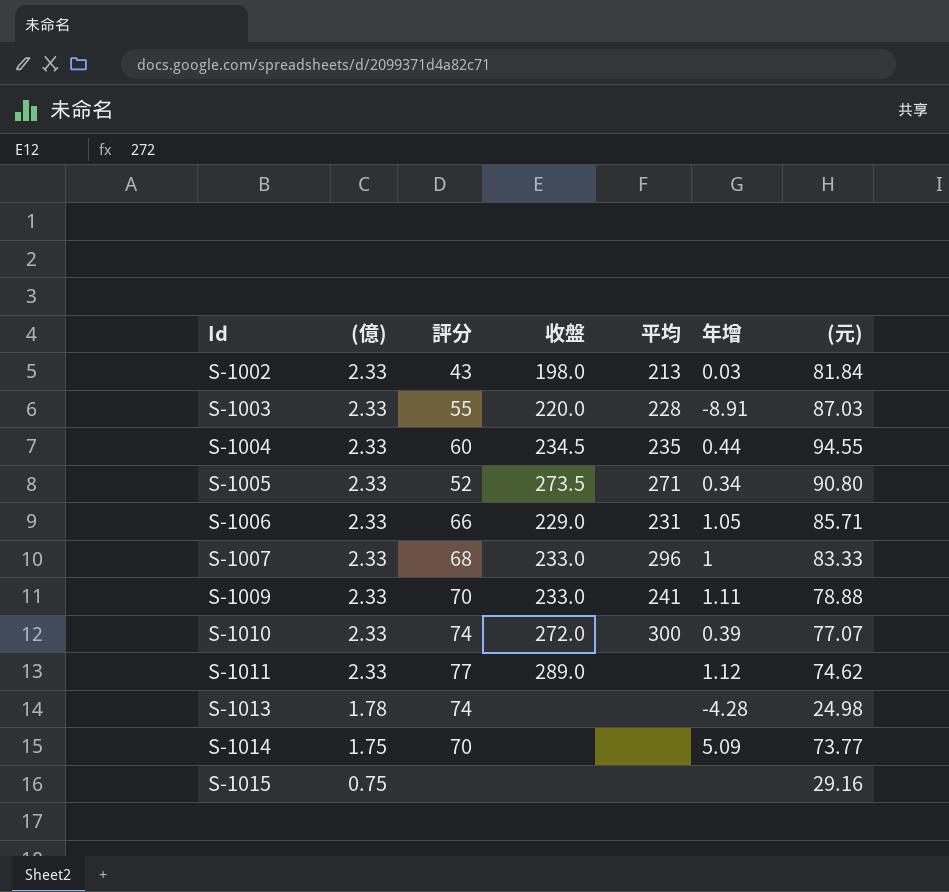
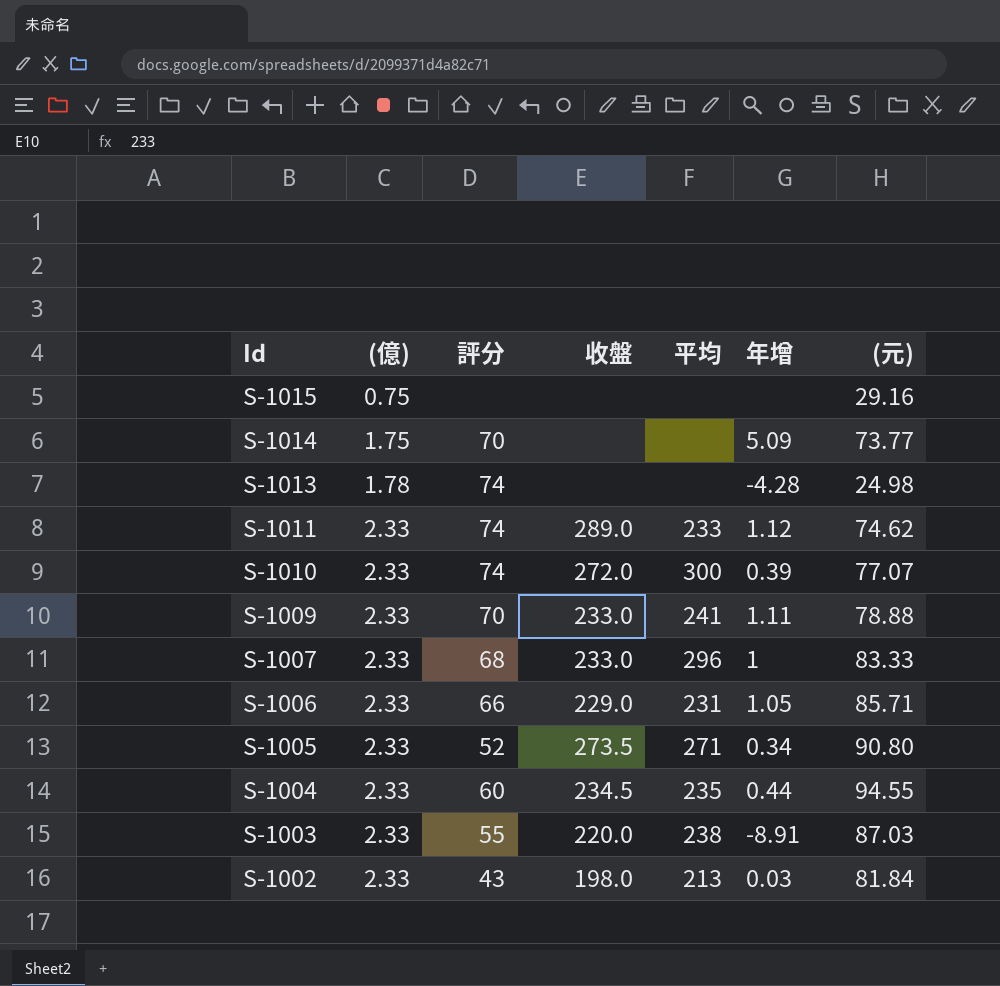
row order: Id ascending -> Id descending
S-1011 | 評分: 77 -> 74
S-1011 | 平均: none -> 233
S-1003 | 平均: 228 -> 238

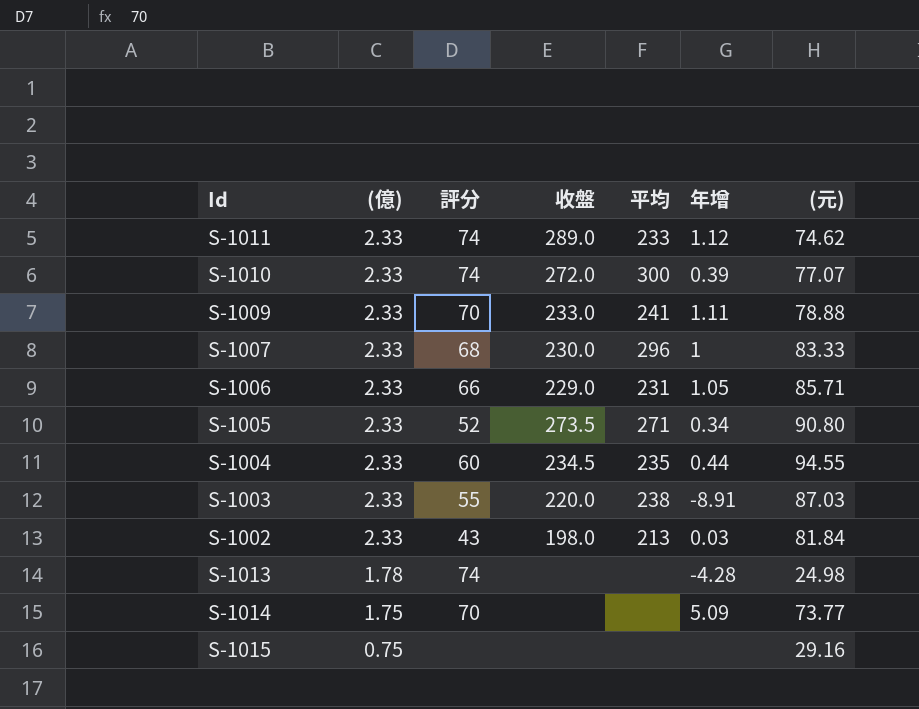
row order: Id descending -> (億) descending
S-1007 | 收盤: 233.0 -> 230.0

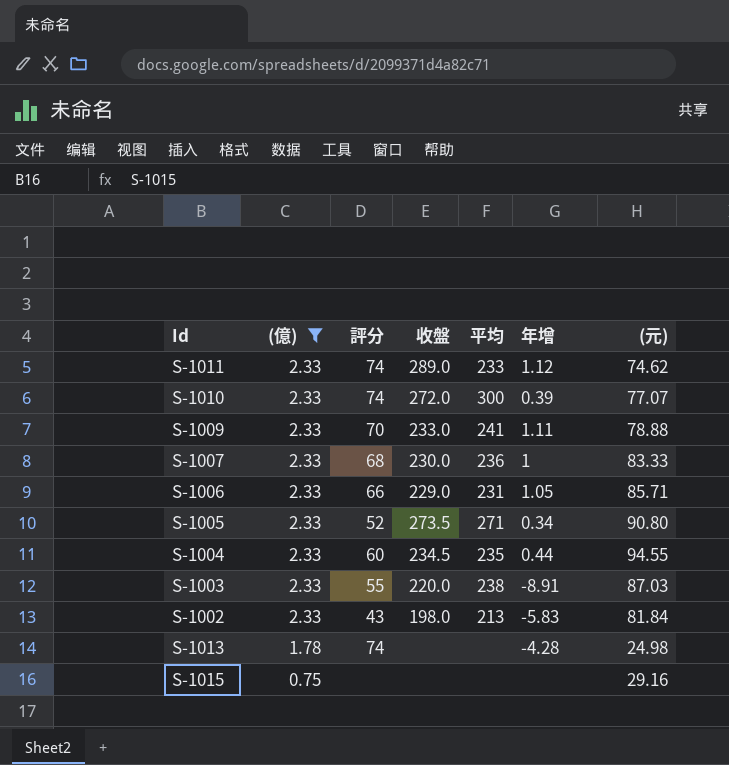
filter: none -> (億) != 1.75
S-1007 | 平均: 296 -> 236
S-1002 | 年增: 0.03 -> -5.83

